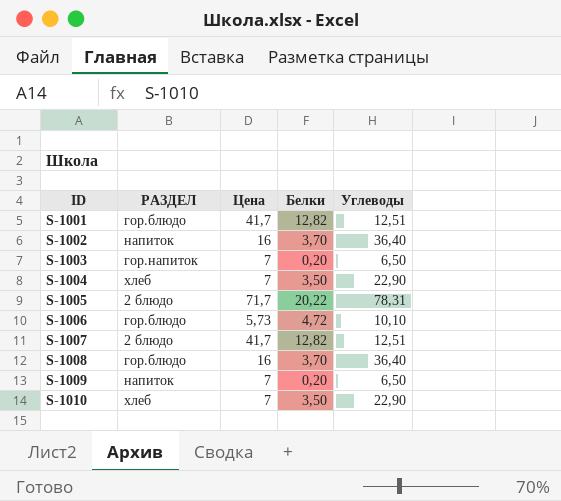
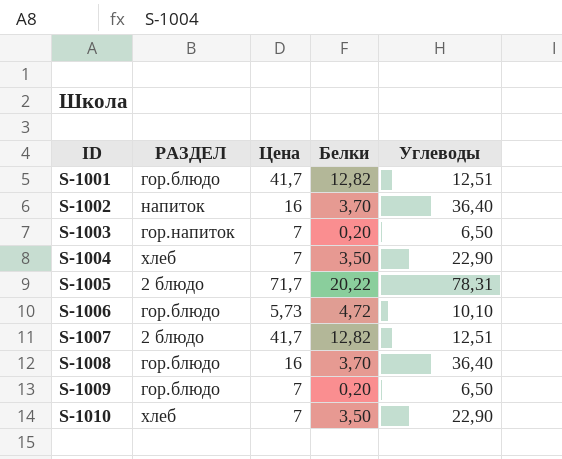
S-1009 | РАЗДЕЛ: напиток -> гор.блюдо

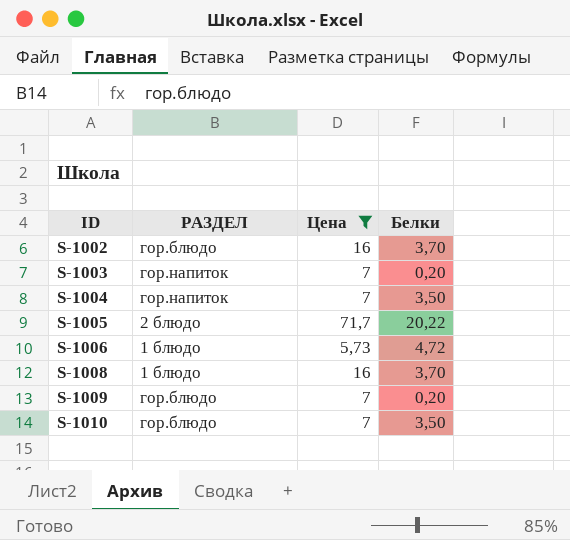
filter: none -> Цена != 41,7
column Углеводы | position: 5 -> none
S-1002 | РАЗДЕЛ: напиток -> гор.блюдо
S-1004 | РАЗДЕЛ: хлеб -> гор.напиток
S-1006 | РАЗДЕЛ: гор.блюдо -> 1 блюдо
S-1008 | РАЗДЕЛ: гор.блюдо -> 1 блюдо
S-1010 | РАЗДЕЛ: хлеб -> гор.блюдо

